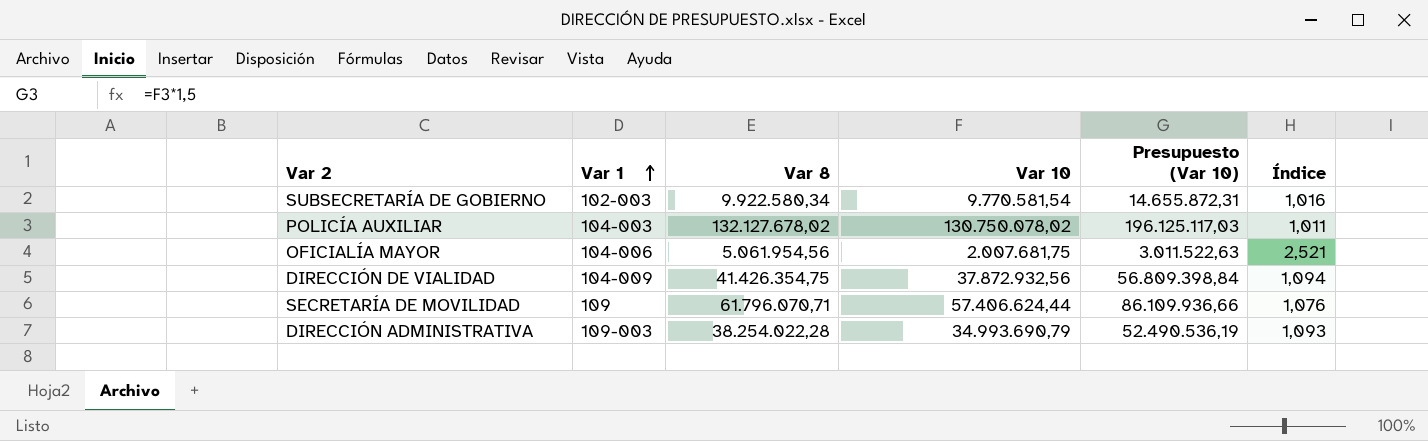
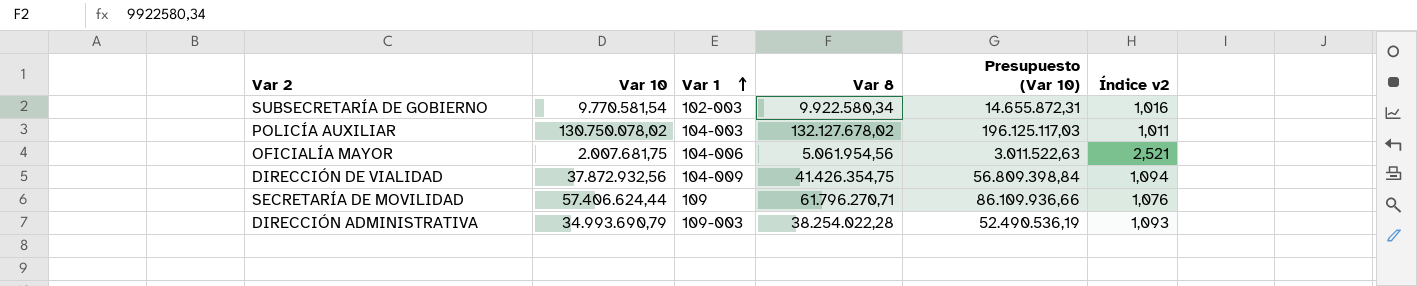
column Var 10 | position: 4 -> 2
column name: Índice -> Índice v2
SECRETARÍA DE MOVILIDAD | Var 8: 61.796.070,71 -> 61.796.270,71

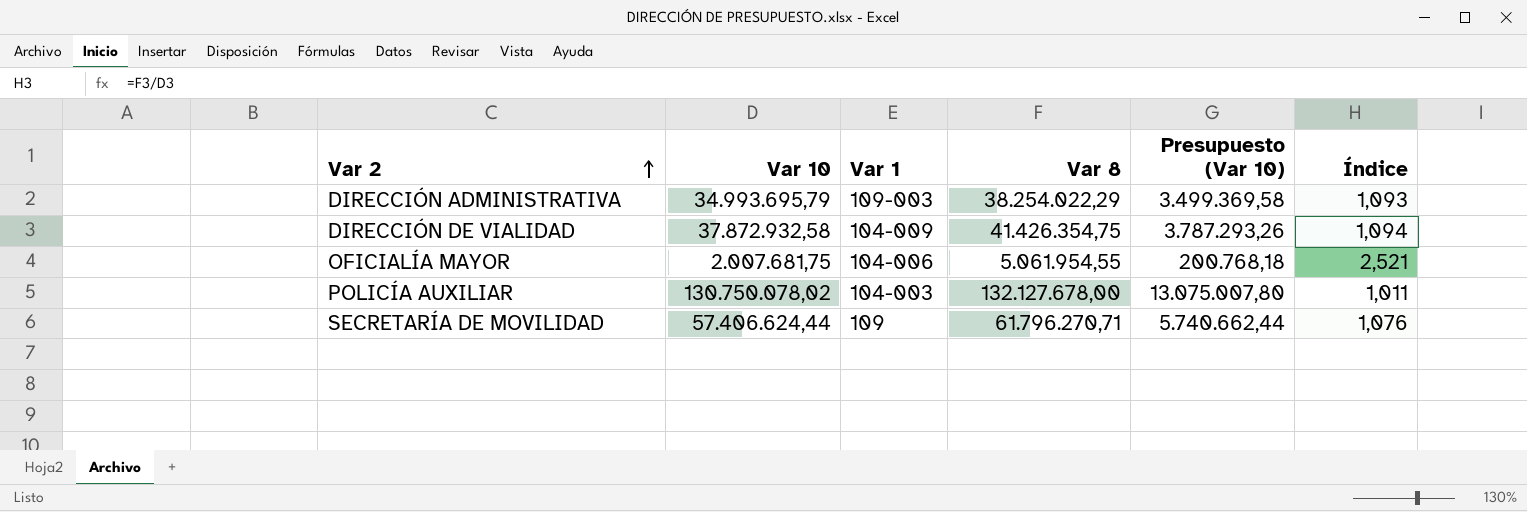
row order: Var 1 ascending -> Var 2 ascending
column Presupuesto (Var 10) | formula: [Var 10] * 1,5 -> [Var 10] * 0,1
column name: Índice v2 -> Índice
row SUBSECRETARÍA DE GOBIERNO: 9.770.581,54 | 102-003 | 9.922.580,34 | 14.655.872,31 | 1,016 -> none
DIRECCIÓN ADMINISTRATIVA | Var 10: 34.993.690,79 -> 34.993.695,79
DIRECCIÓN ADMINISTRATIVA | Var 8: 38.254.022,28 -> 38.254.022,29
DIRECCIÓN DE VIALIDAD | Var 10: 37.872.932,56 -> 37.872.932,58
OFICIALÍA MAYOR | Var 8: 5.061.954,56 -> 5.061.954,55
POLICÍA AUXILIAR | Var 8: 132.127.678,02 -> 132.127.678,00

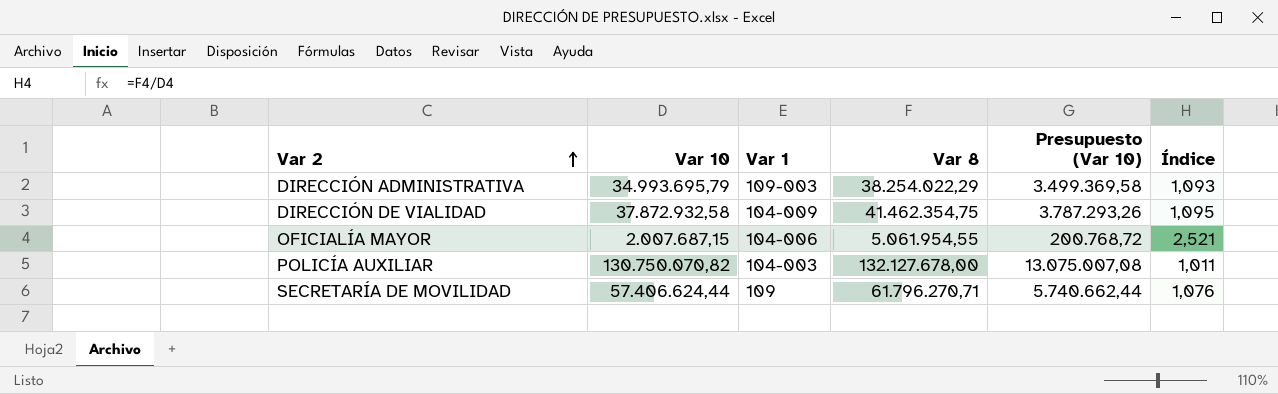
DIRECCIÓN DE VIALIDAD | Var 8: 41.426.354,75 -> 41.462.354,75
DIRECCIÓN DE VIALIDAD | Índice: 1,094 -> 1,095
OFICIALÍA MAYOR | Var 10: 2.007.681,75 -> 2.007.687,15
OFICIALÍA MAYOR | Presupuesto (Var 10): 200.768,18 -> 200.768,72
POLICÍA AUXILIAR | Var 10: 130.750.078,02 -> 130.750.070,82
POLICÍA AUXILIAR | Presupuesto (Var 10): 13.075.007,80 -> 13.075.007,08

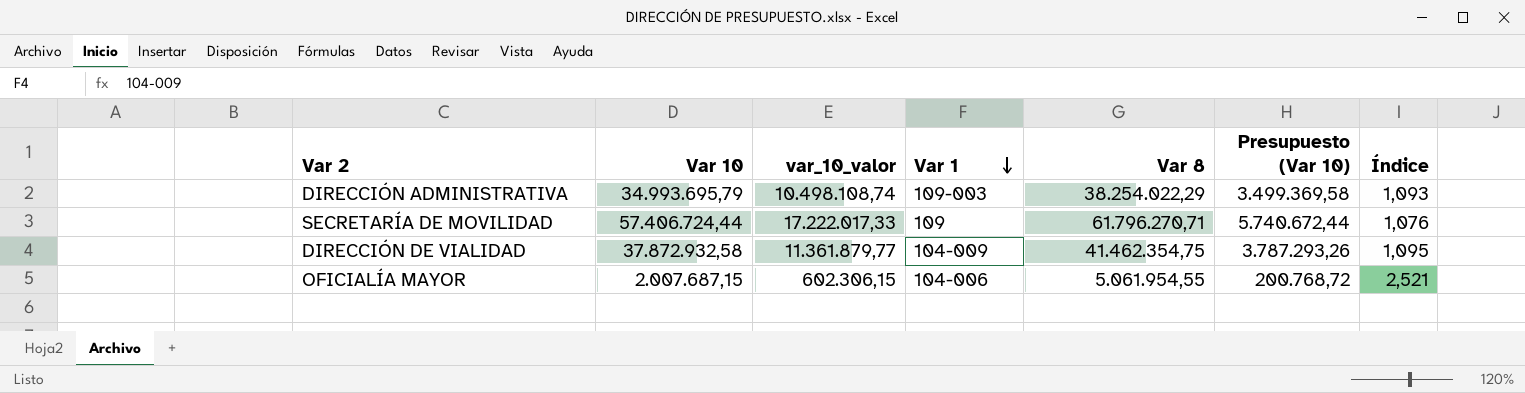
row order: Var 2 ascending -> Var 1 descending
column var_10_valor | formula: none -> [Var 10] * 0,3
row POLICÍA AUXILIAR: 130.750.070,82 | 104-003 | 132.127.678,00 | 13.075.007,08 | 1,011 -> none
SECRETARÍA DE MOVILIDAD | Var 10: 57.406.624,44 -> 57.406.724,44
SECRETARÍA DE MOVILIDAD | Presupuesto (Var 10): 5.740.662,44 -> 5.740.672,44

